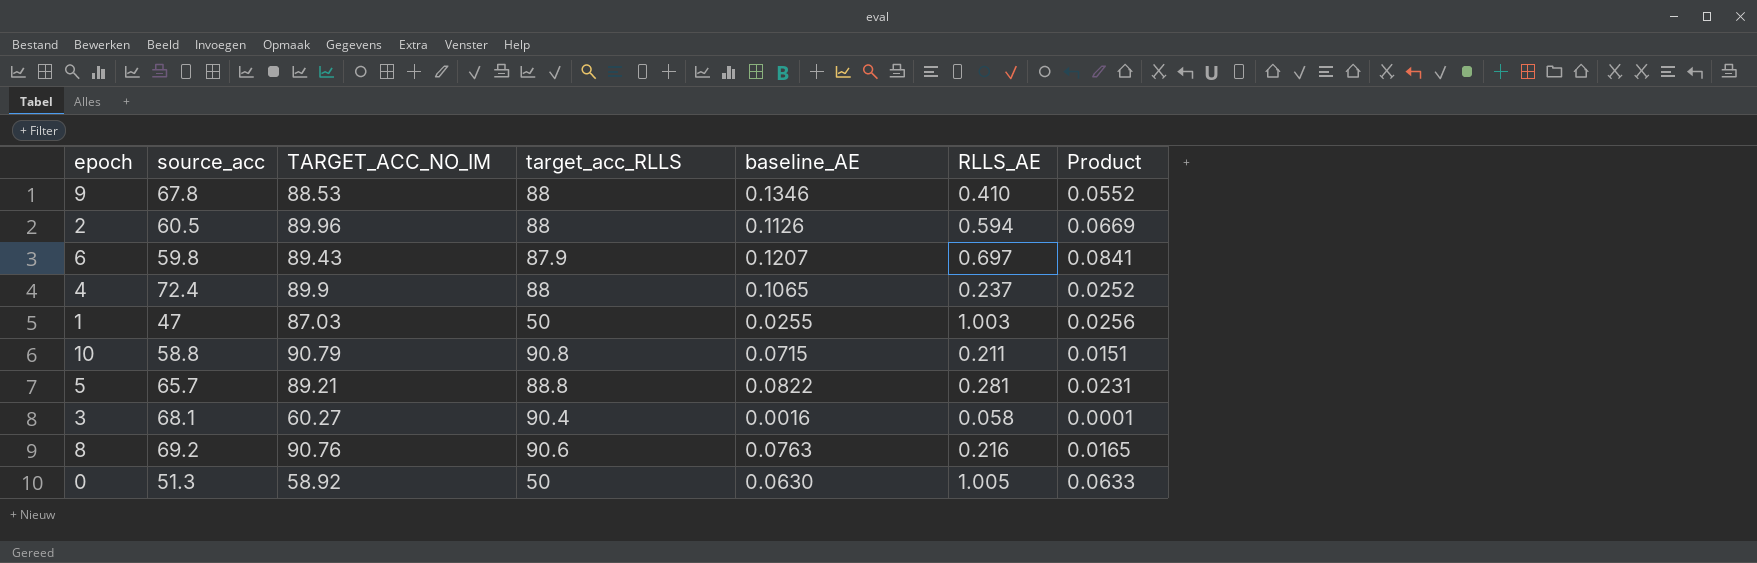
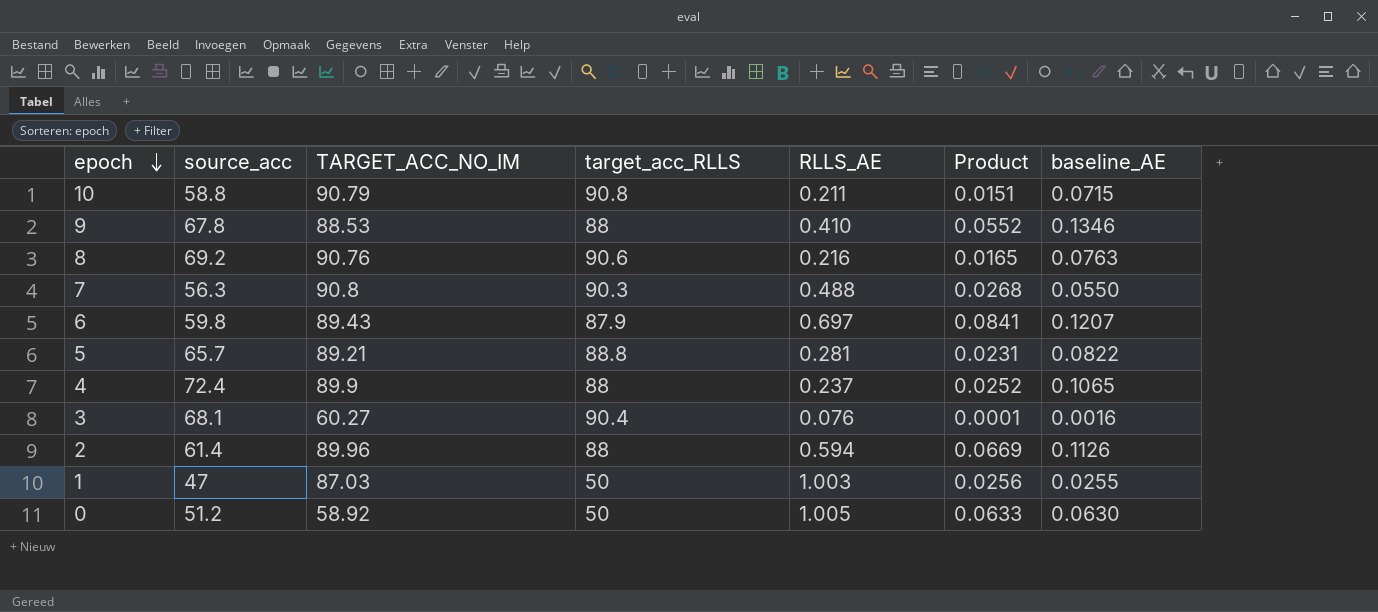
row order: none -> epoch descending
column baseline_AE | position: 5 -> 7
row 7: none -> 56.3 | 90.8 | 90.3 | 0.488 | 0.0268 | 0.0550
3 | RLLS_AE: 0.058 -> 0.076
2 | source_acc: 60.5 -> 61.4
0 | source_acc: 51.3 -> 51.2

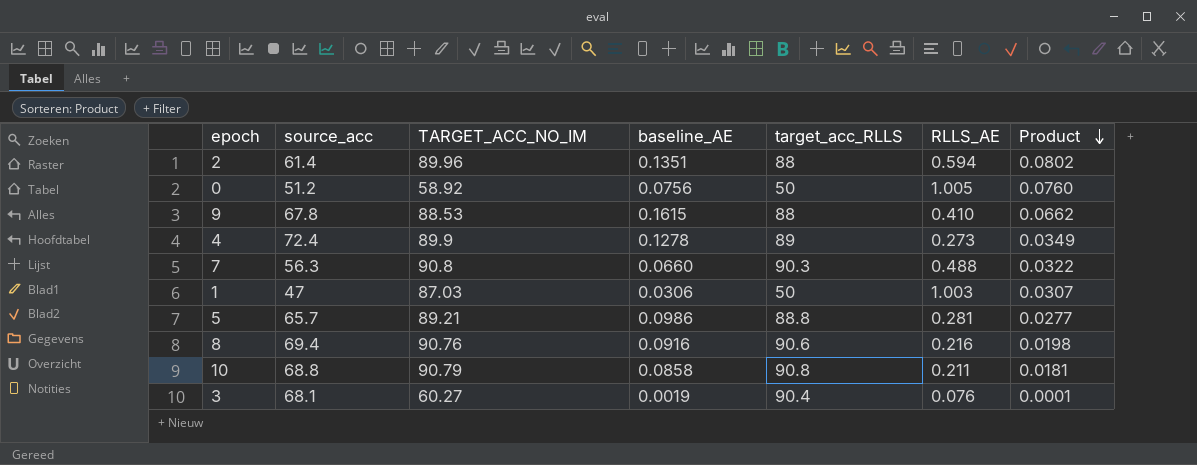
row order: epoch descending -> Product descending
column baseline_AE | position: 7 -> 4
row 6: 59.8 | 89.43 | 87.9 | 0.697 | 0.0841 | 0.1207 -> none
2 | baseline_AE: 0.1126 -> 0.1351
2 | Product: 0.0669 -> 0.0802
0 | baseline_AE: 0.0630 -> 0.0756
0 | Product: 0.0633 -> 0.0760
9 | baseline_AE: 0.1346 -> 0.1615
9 | Product: 0.0552 -> 0.0662
4 | baseline_AE: 0.1065 -> 0.1278
4 | target_acc_RLLS: 88 -> 89
4 | RLLS_AE: 0.237 -> 0.273
4 | Product: 0.0252 -> 0.0349
7 | baseline_AE: 0.0550 -> 0.0660
7 | Product: 0.0268 -> 0.0322
1 | baseline_AE: 0.0255 -> 0.0306
1 | Product: 0.0256 -> 0.0307
5 | baseline_AE: 0.0822 -> 0.0986
5 | Product: 0.0231 -> 0.0277
8 | source_acc: 69.2 -> 69.4
8 | baseline_AE: 0.0763 -> 0.0916
8 | Product: 0.0165 -> 0.0198
10 | source_acc: 58.8 -> 68.8
10 | baseline_AE: 0.0715 -> 0.0858
10 | Product: 0.0151 -> 0.0181
3 | baseline_AE: 0.0016 -> 0.0019

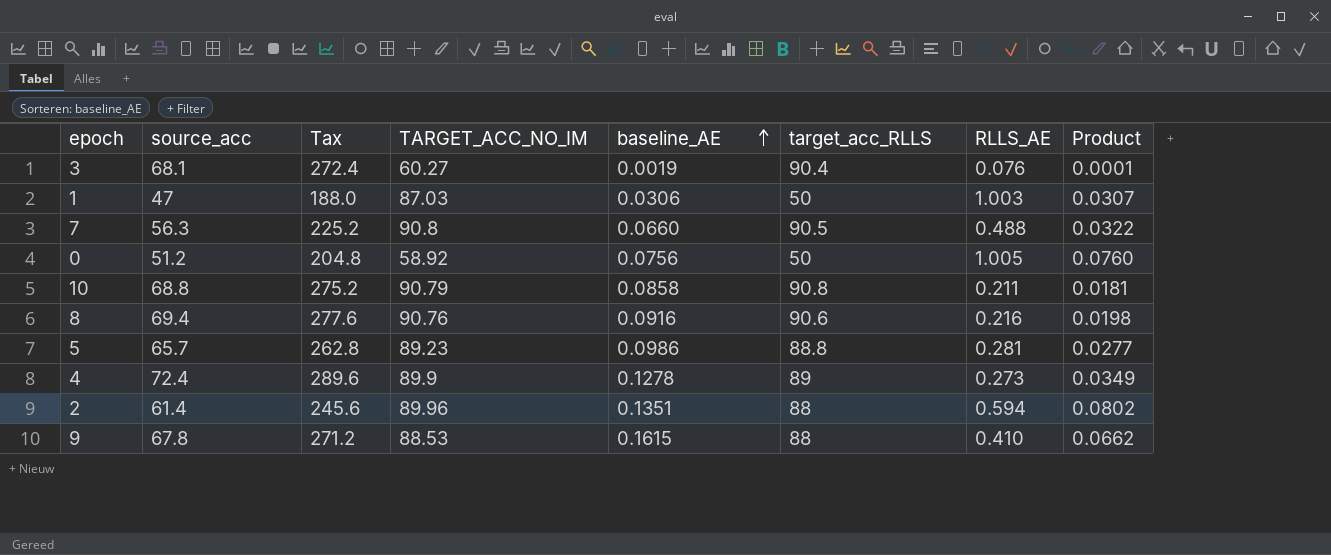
row order: Product descending -> baseline_AE ascending
column Tax | formula: none -> [source_acc] * 4
7 | target_acc_RLLS: 90.3 -> 90.5
5 | TARGET_ACC_NO_IM: 89.21 -> 89.23

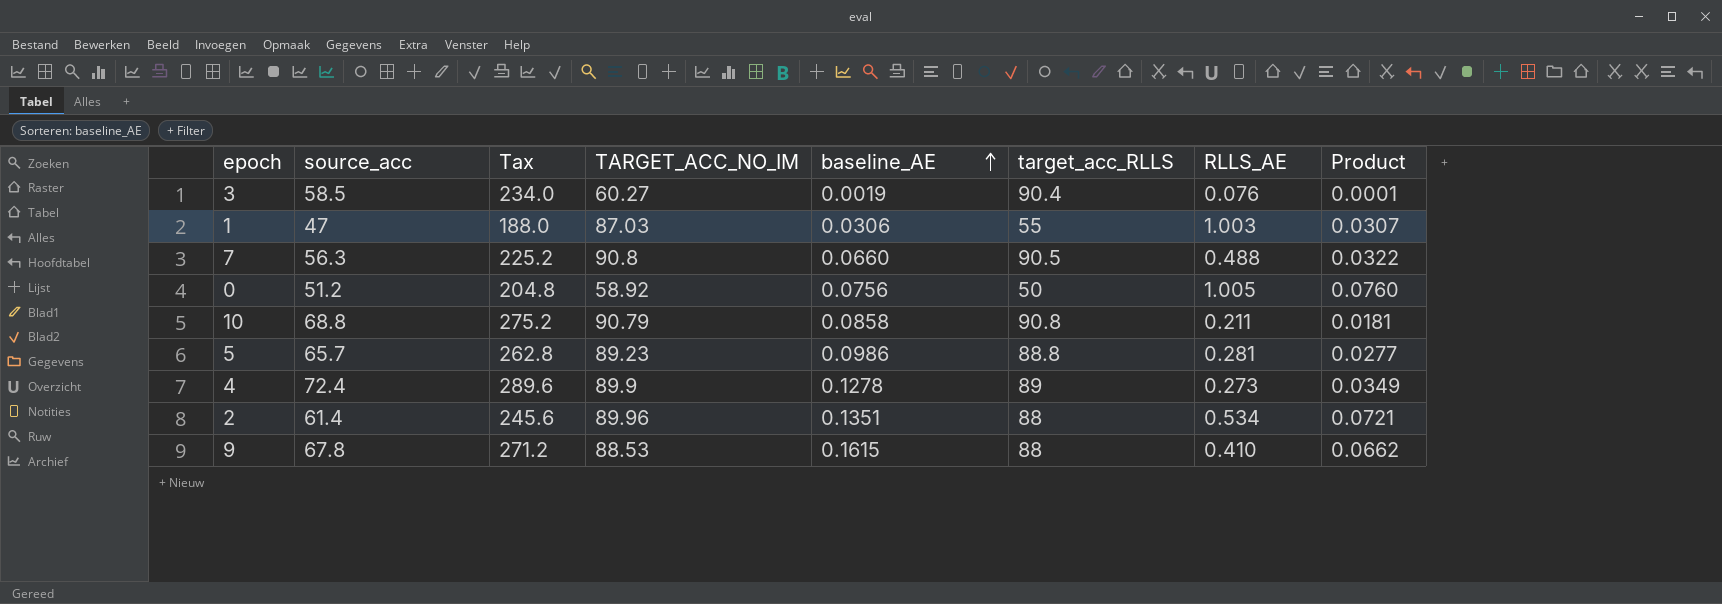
row 8: 69.4 | 277.6 | 90.76 | 0.0916 | 90.6 | 0.216 | 0.0198 -> none
3 | source_acc: 68.1 -> 58.5
3 | Tax: 272.4 -> 234.0
1 | target_acc_RLLS: 50 -> 55
2 | RLLS_AE: 0.594 -> 0.534
2 | Product: 0.0802 -> 0.0721

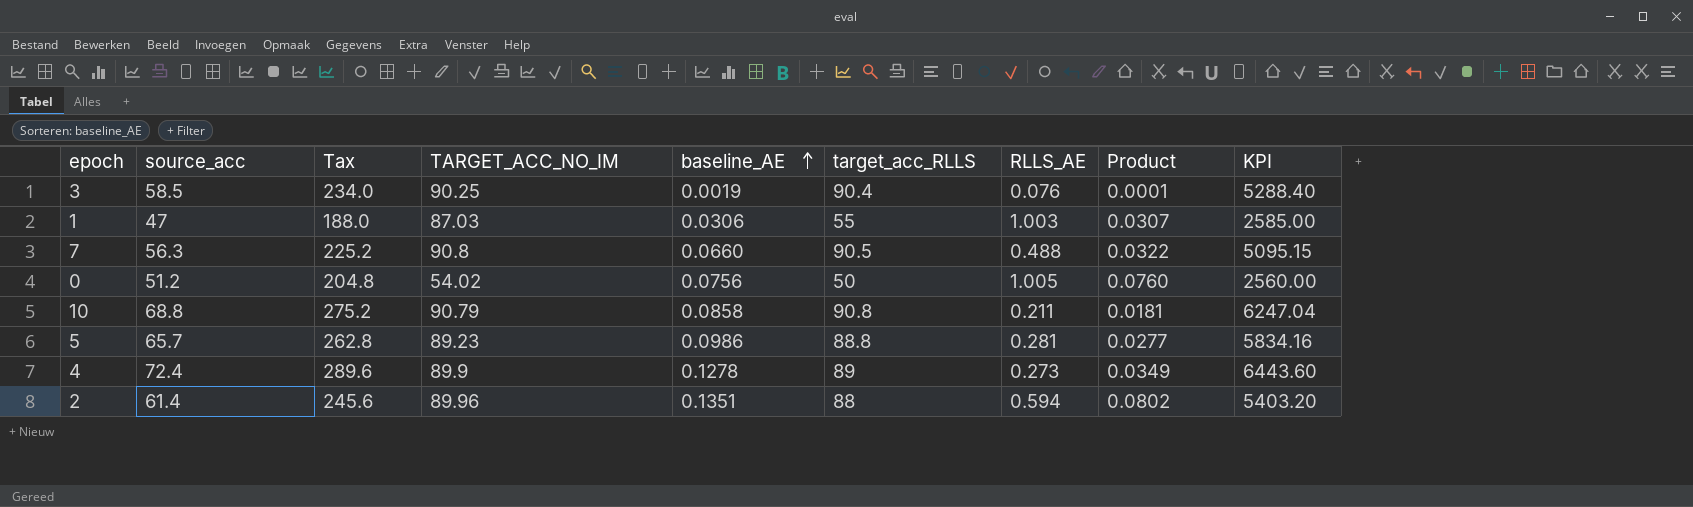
column KPI | formula: none -> [source_acc] * [target_acc_RLLS]
row 9: 67.8 | 271.2 | 88.53 | 0.1615 | 88 | 0.410 | 0.0662 -> none
3 | TARGET_ACC_NO_IM: 60.27 -> 90.25
0 | TARGET_ACC_NO_IM: 58.92 -> 54.02
2 | RLLS_AE: 0.534 -> 0.594
2 | Product: 0.0721 -> 0.0802

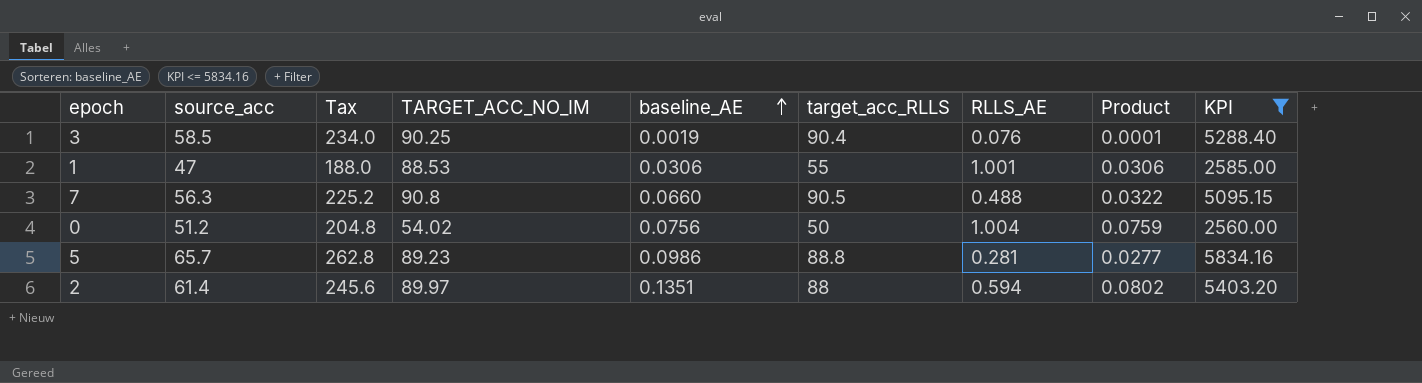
filter: none -> KPI <= 5834.16
1 | TARGET_ACC_NO_IM: 87.03 -> 88.53
1 | RLLS_AE: 1.003 -> 1.001
1 | Product: 0.0307 -> 0.0306
0 | RLLS_AE: 1.005 -> 1.004
0 | Product: 0.0760 -> 0.0759
2 | TARGET_ACC_NO_IM: 89.96 -> 89.97

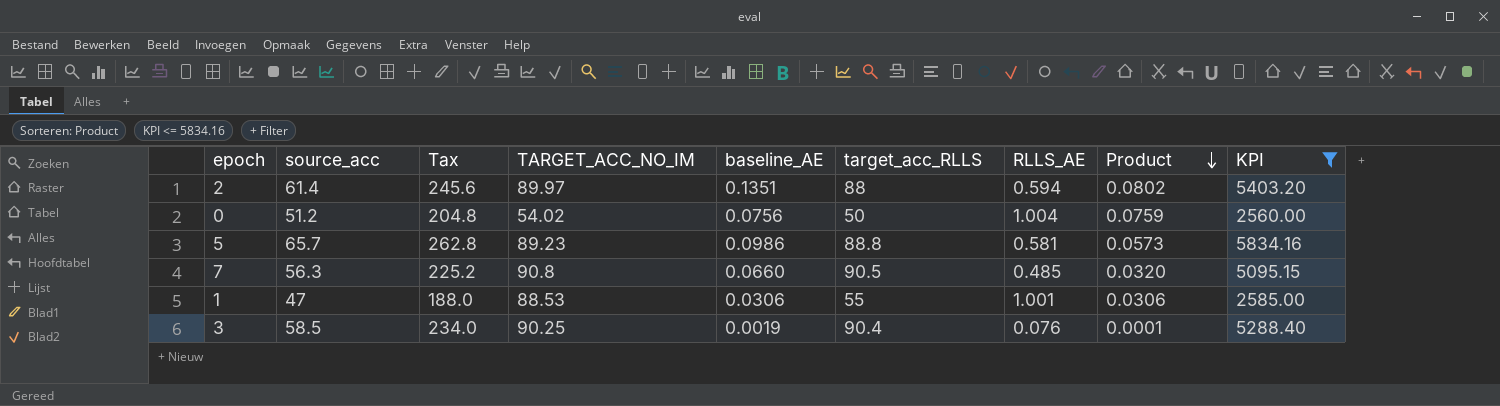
row order: baseline_AE ascending -> Product descending
5 | RLLS_AE: 0.281 -> 0.581
5 | Product: 0.0277 -> 0.0573
7 | RLLS_AE: 0.488 -> 0.485
7 | Product: 0.0322 -> 0.0320

